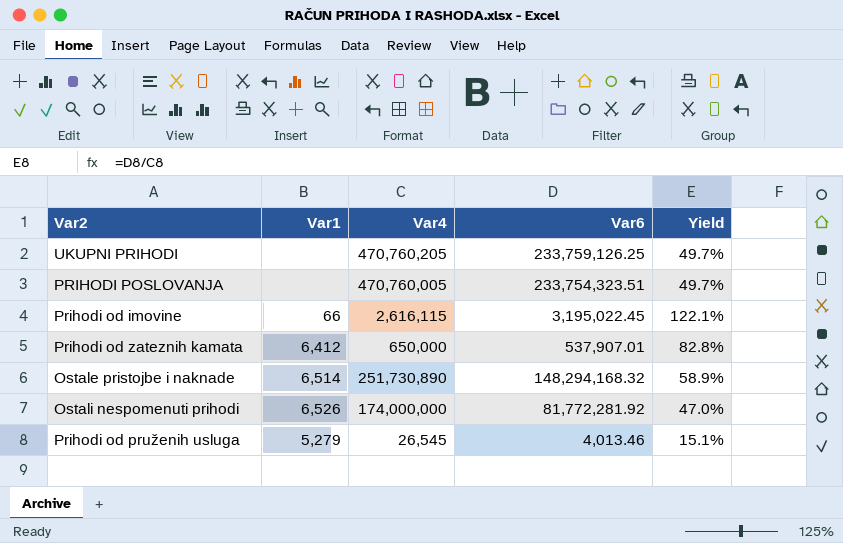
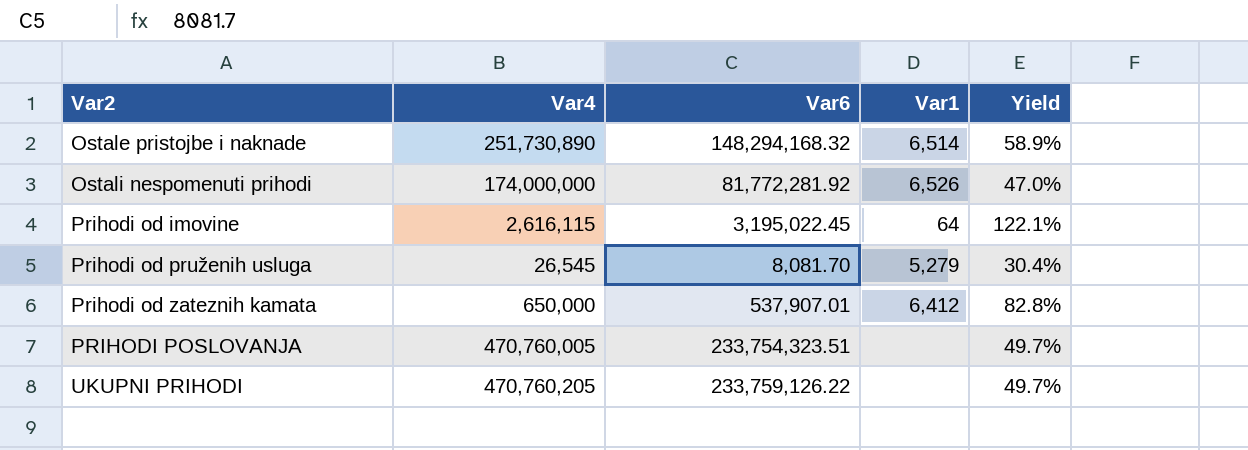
row order: none -> Var2 ascending
column Var1 | position: 2 -> 4
Prihodi od imovine | Var1: 66 -> 64
Prihodi od pruženih usluga | Var6: 4,013.46 -> 8,081.70
Prihodi od pruženih usluga | Yield: 15.1% -> 30.4%
UKUPNI PRIHODI | Var6: 233,759,126.25 -> 233,759,126.22

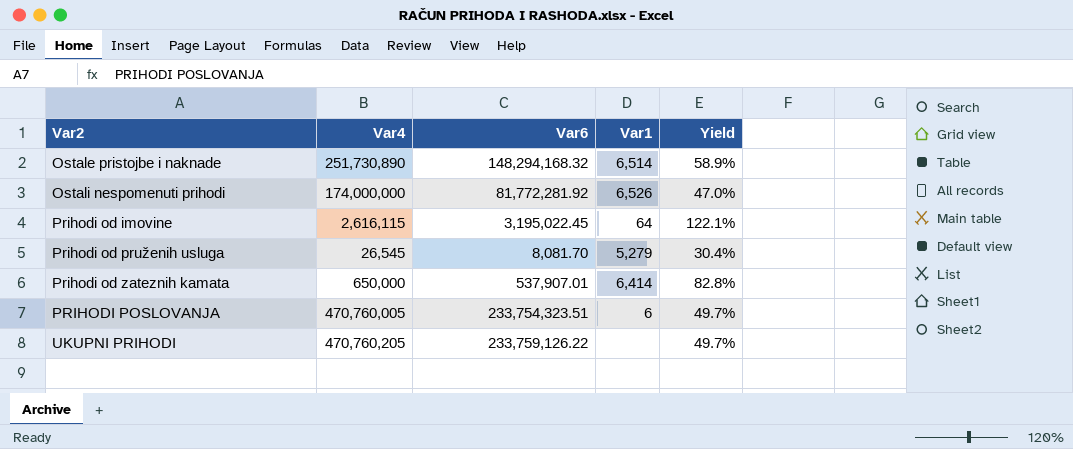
Prihodi od zateznih kamata | Var1: 6,412 -> 6,414
PRIHODI POSLOVANJA | Var1: none -> 6

